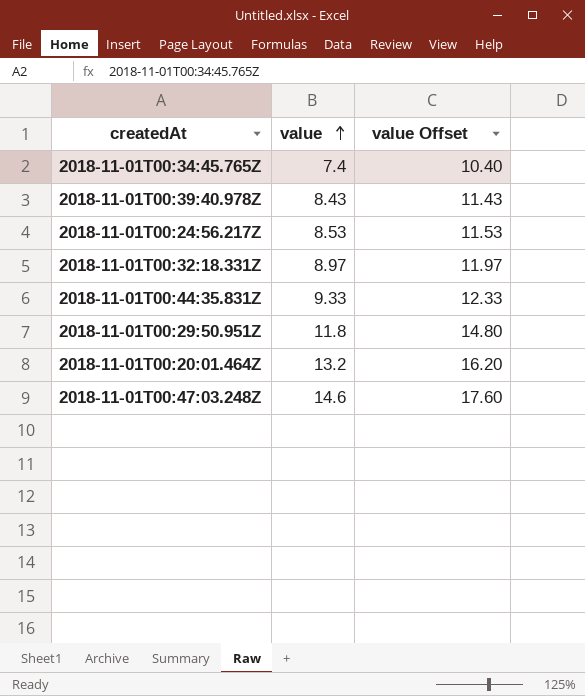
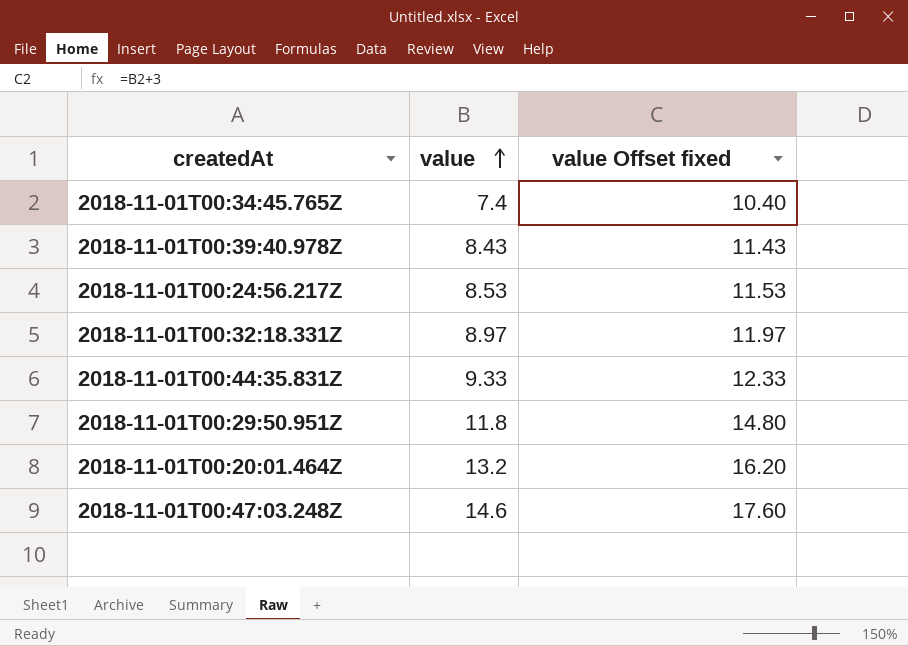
column name: value Offset -> value Offset fixed

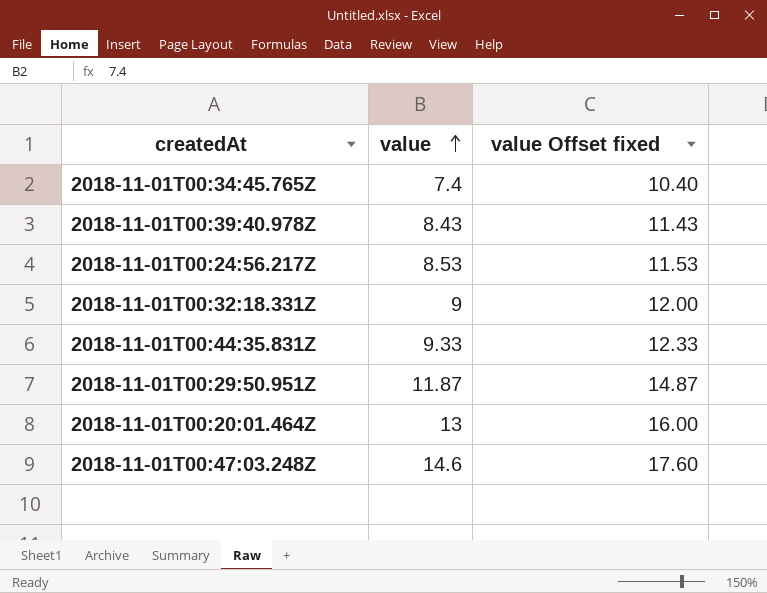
2018-11-01T00:32:18.331Z | value: 8.97 -> 9
2018-11-01T00:32:18.331Z | value Offset fixed: 11.97 -> 12.00
2018-11-01T00:29:50.951Z | value: 11.8 -> 11.87
2018-11-01T00:29:50.951Z | value Offset fixed: 14.80 -> 14.87
2018-11-01T00:20:01.464Z | value: 13.2 -> 13
2018-11-01T00:20:01.464Z | value Offset fixed: 16.20 -> 16.00

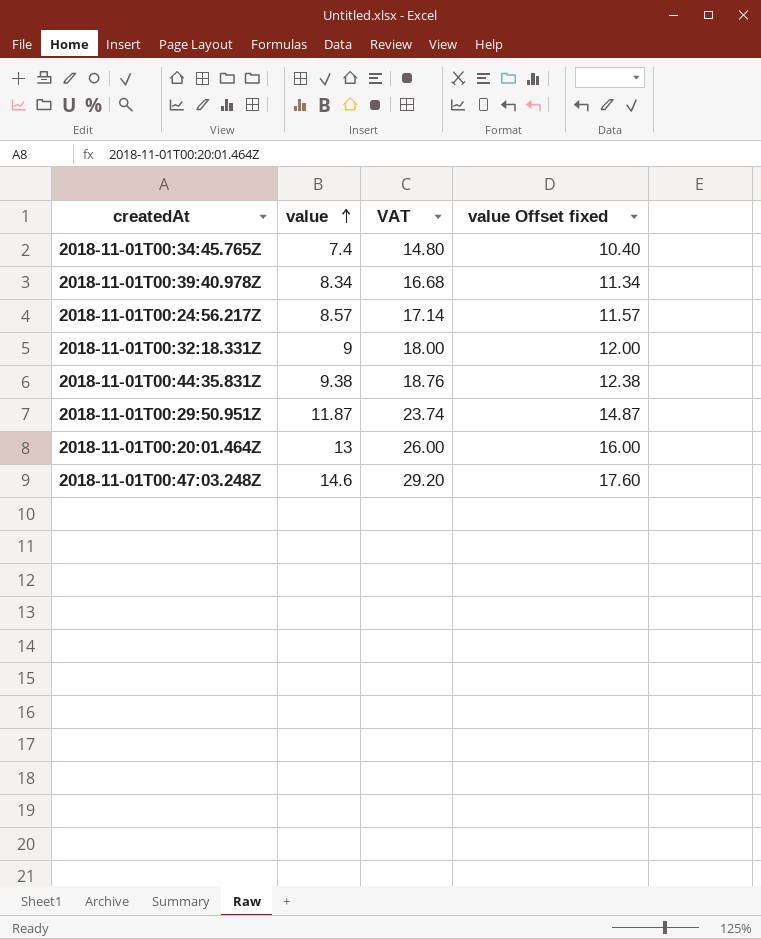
column VAT | formula: none -> [value] * 2
2018-11-01T00:39:40.978Z | value: 8.43 -> 8.34
2018-11-01T00:39:40.978Z | value Offset fixed: 11.43 -> 11.34
2018-11-01T00:24:56.217Z | value: 8.53 -> 8.57
2018-11-01T00:24:56.217Z | value Offset fixed: 11.53 -> 11.57
2018-11-01T00:44:35.831Z | value: 9.33 -> 9.38
2018-11-01T00:44:35.831Z | value Offset fixed: 12.33 -> 12.38

